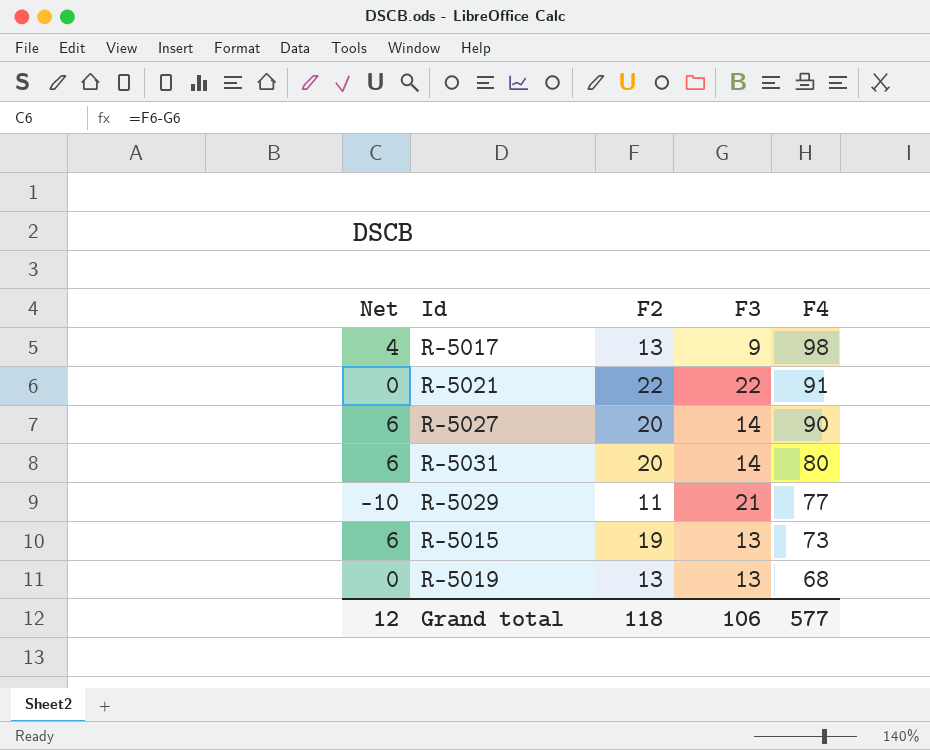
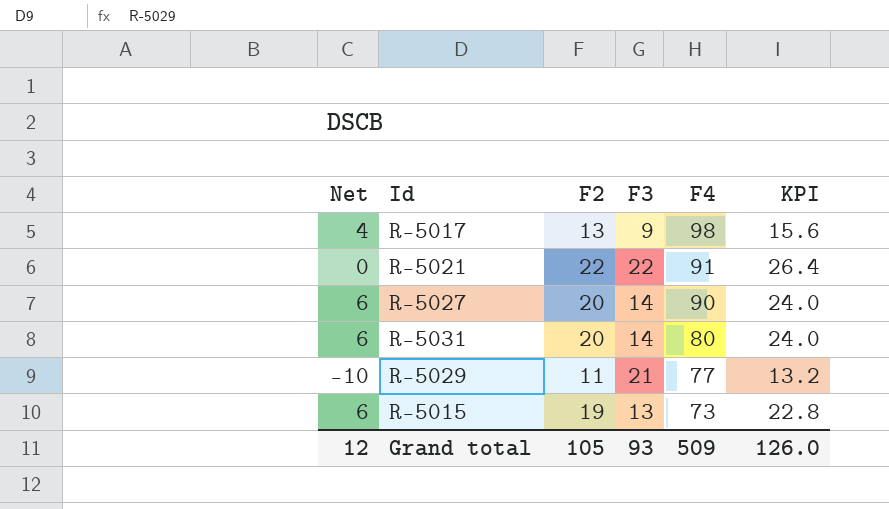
column KPI | formula: none -> [F2] * 1.2
row R-5019: 0 | 13 | 13 | 68 -> none
Grand total | F2: 118 -> 105
Grand total | F3: 106 -> 93
Grand total | F4: 577 -> 509

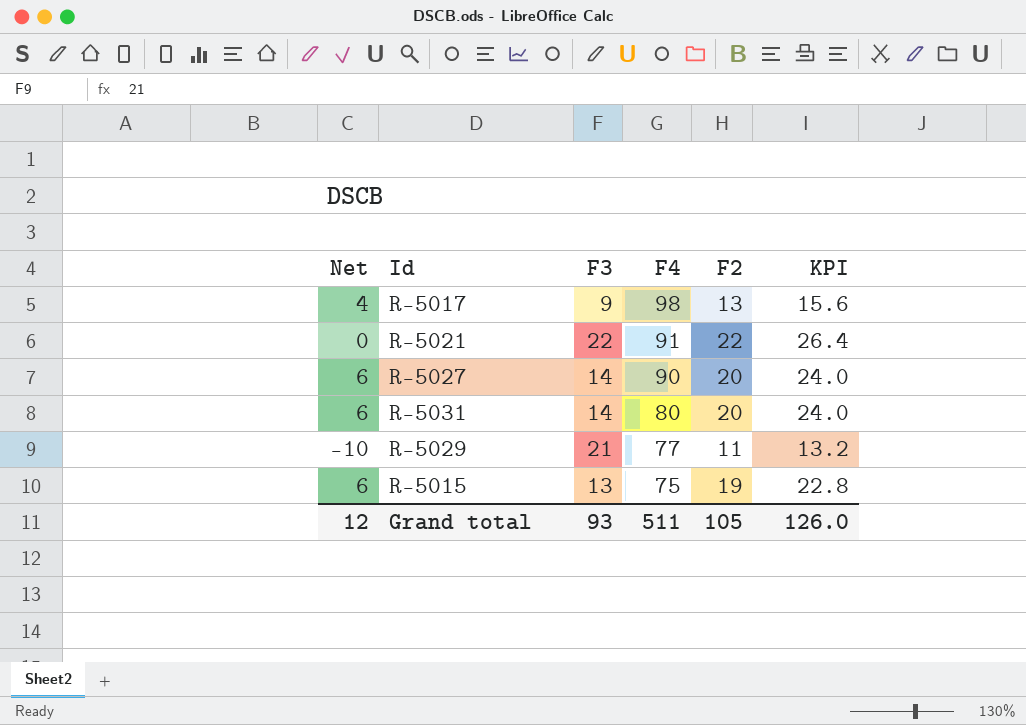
column F2 | position: 3 -> 5
R-5015 | F4: 73 -> 75
Grand total | F4: 509 -> 511

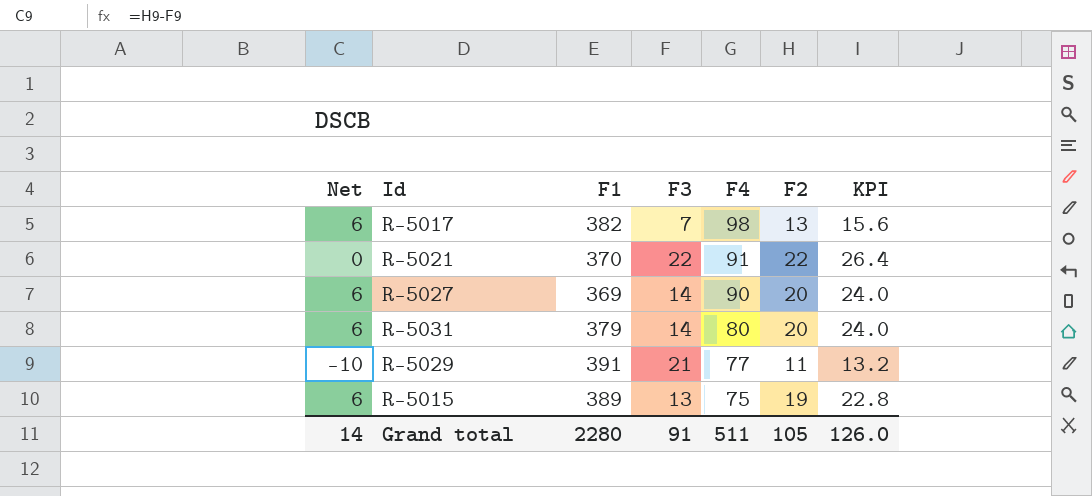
column F1 | position: none -> 3
R-5017 | Net: 4 -> 6
R-5017 | F3: 9 -> 7
Grand total | Net: 12 -> 14
Grand total | F3: 93 -> 91

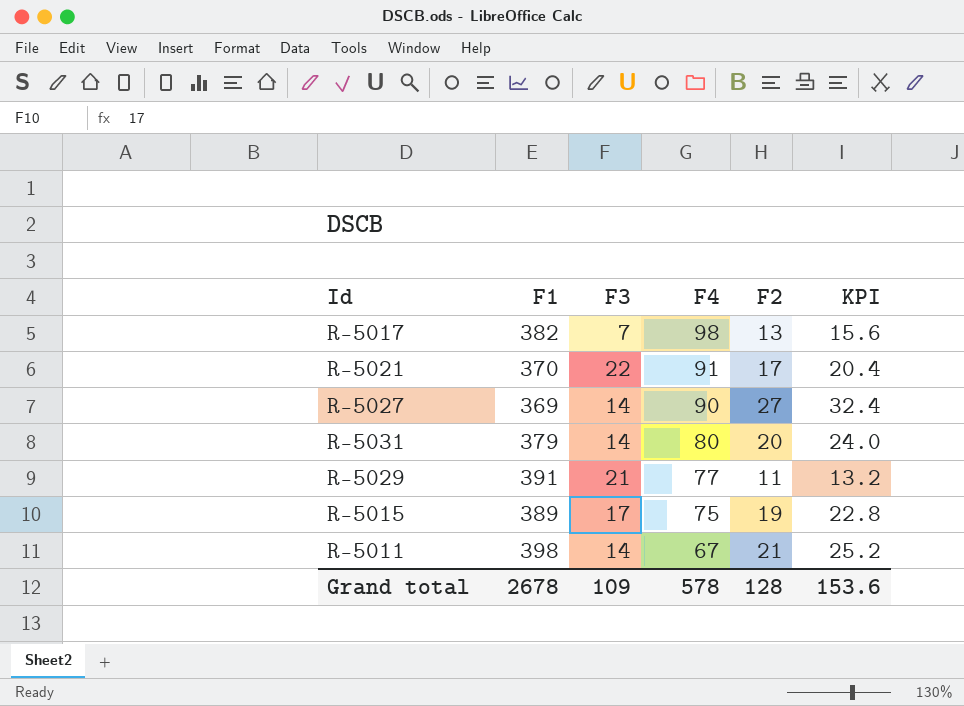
column Net | formula: [F2] - [F3] -> none
R-5021 | F2: 22 -> 17
R-5021 | KPI: 26.4 -> 20.4
R-5027 | F2: 20 -> 27
R-5027 | KPI: 24.0 -> 32.4
R-5015 | F3: 13 -> 17
row R-5011: none -> 398 | 14 | 67 | 21 | 25.2
Grand total | F1: 2280 -> 2678
Grand total | F3: 91 -> 109
Grand total | F4: 511 -> 578
Grand total | F2: 105 -> 128
Grand total | KPI: 126.0 -> 153.6

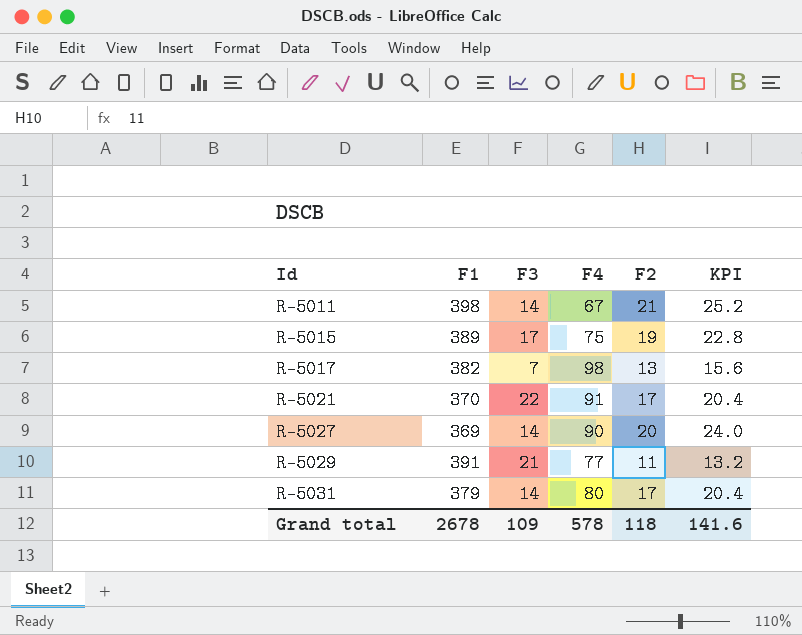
row order: F4 descending -> Id ascending
R-5027 | F2: 27 -> 20
R-5027 | KPI: 32.4 -> 24.0
R-5031 | F2: 20 -> 17
R-5031 | KPI: 24.0 -> 20.4
Grand total | F2: 128 -> 118
Grand total | KPI: 153.6 -> 141.6

